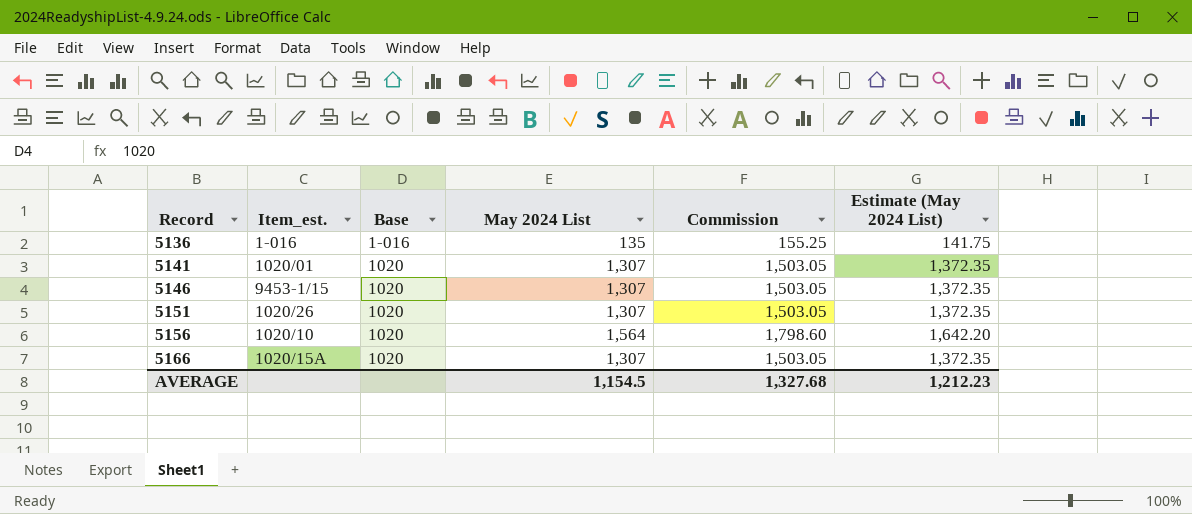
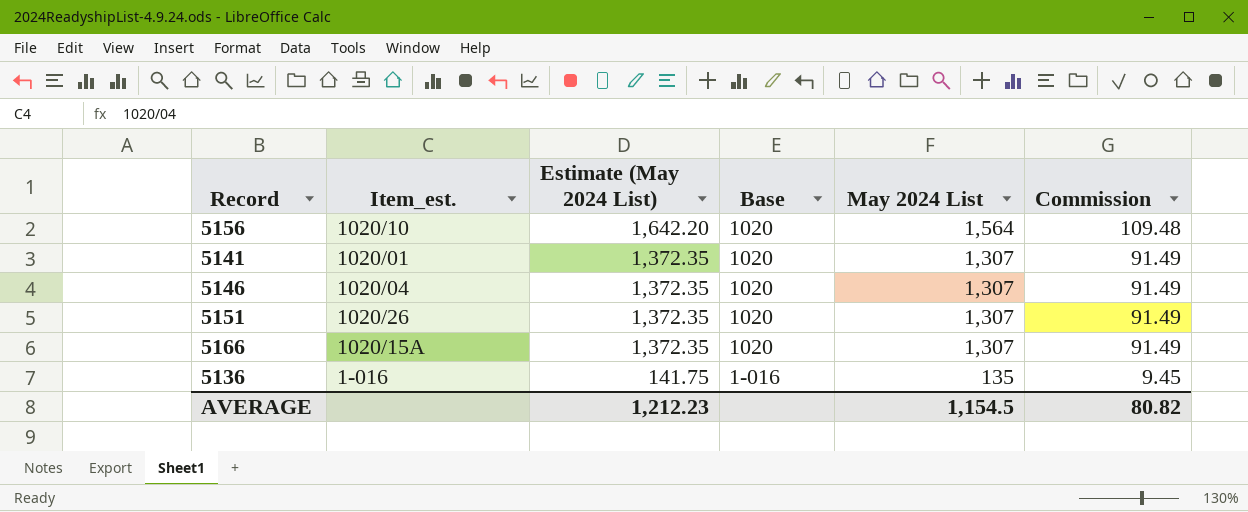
row order: Record ascending -> Estimate (May 2024 List) descending
column Estimate (May 2024 List) | position: 6 -> 3
column Commission | formula: [May 2024 List] * 1.15 -> [May 2024 List] * 0.07
5146 | Item_est.: 9453-1/15 -> 1020/04
AVERAGE | Commission: 1,327.68 -> 80.82

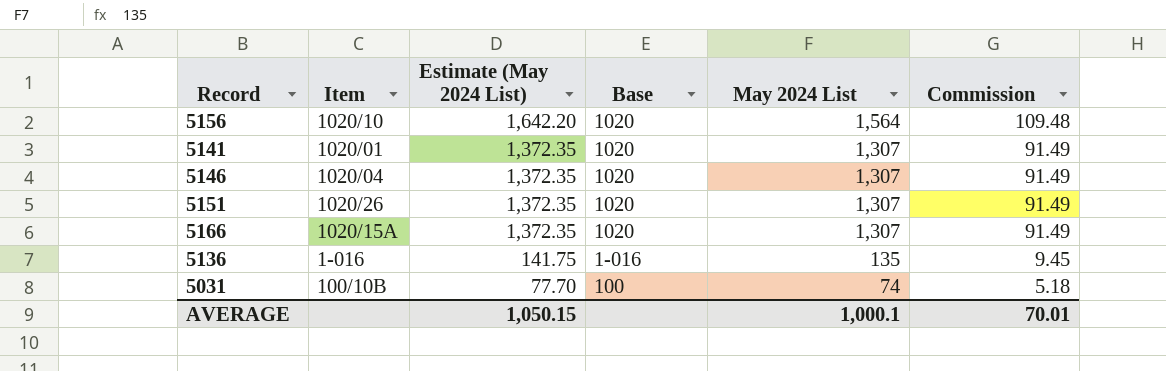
column name: Item_est. -> Item
row 5031: none -> 100/10B | 77.70 | 100 | 74 | 5.18
AVERAGE | Estimate (May 2024 List): 1,212.23 -> 1,050.15
AVERAGE | May 2024 List: 1,154.5 -> 1,000.1
AVERAGE | Commission: 80.82 -> 70.01

